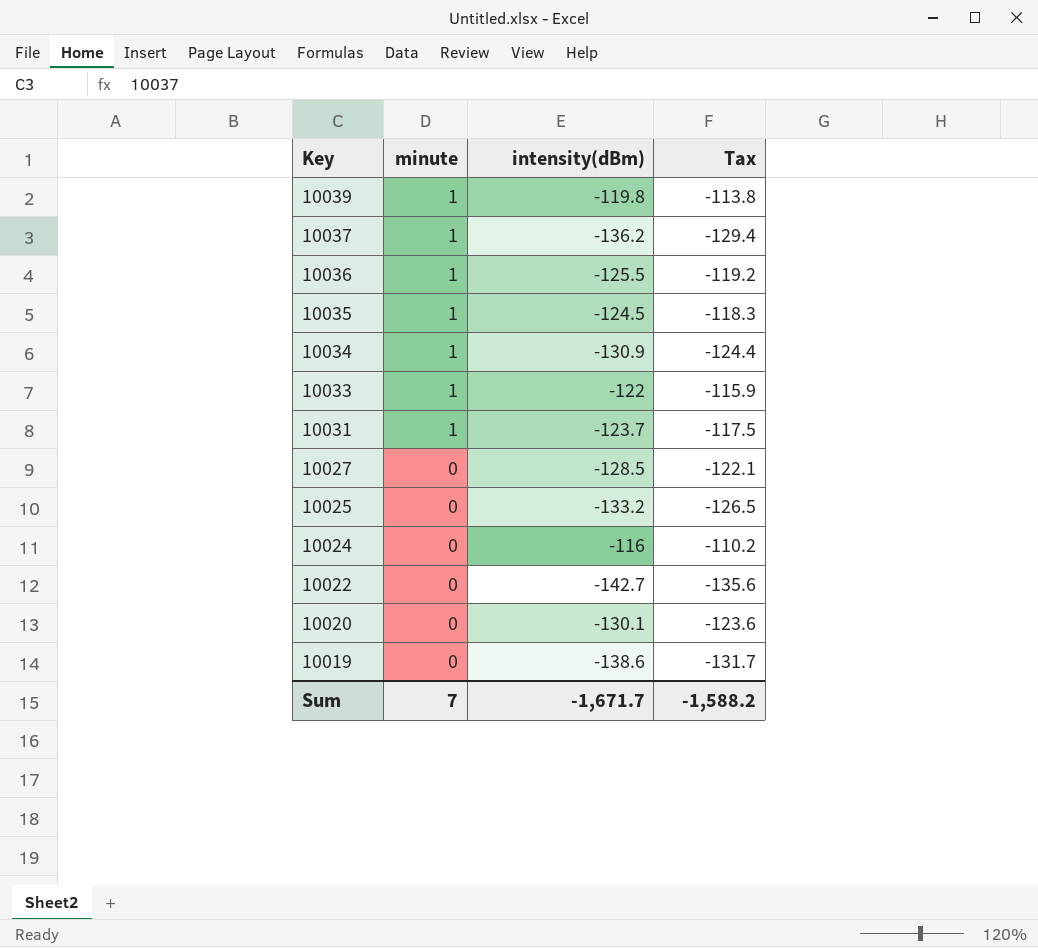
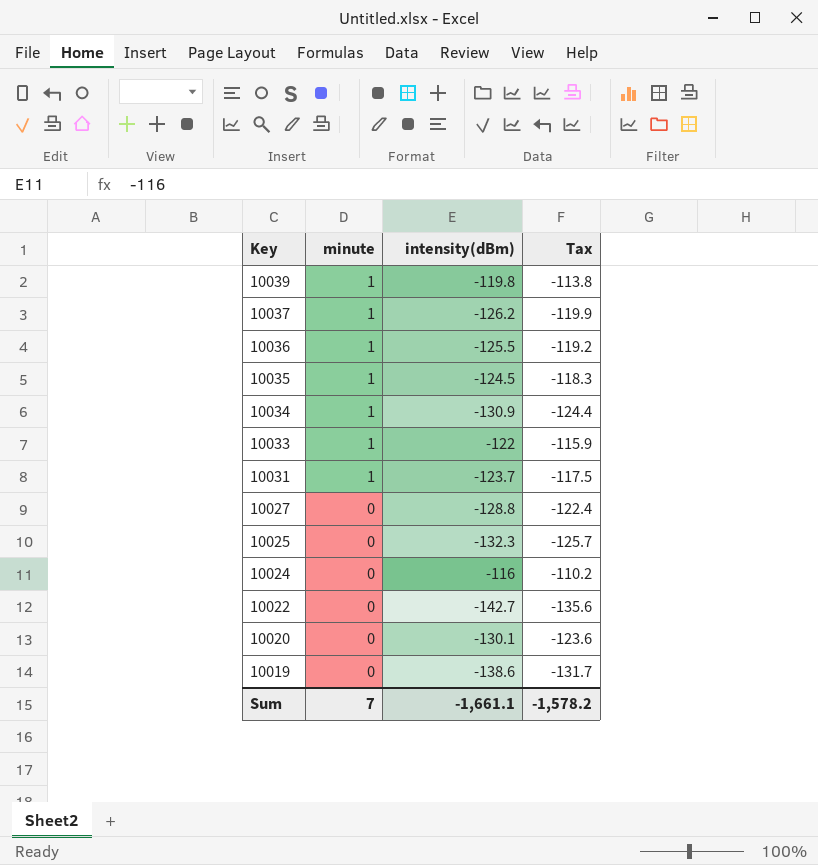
10037 | intensity(dBm): -136.2 -> -126.2
10037 | Tax: -129.4 -> -119.9
10027 | intensity(dBm): -128.5 -> -128.8
10027 | Tax: -122.1 -> -122.4
10025 | intensity(dBm): -133.2 -> -132.3
10025 | Tax: -126.5 -> -125.7
Sum | intensity(dBm): -1,671.7 -> -1,661.1
Sum | Tax: -1,588.2 -> -1,578.2

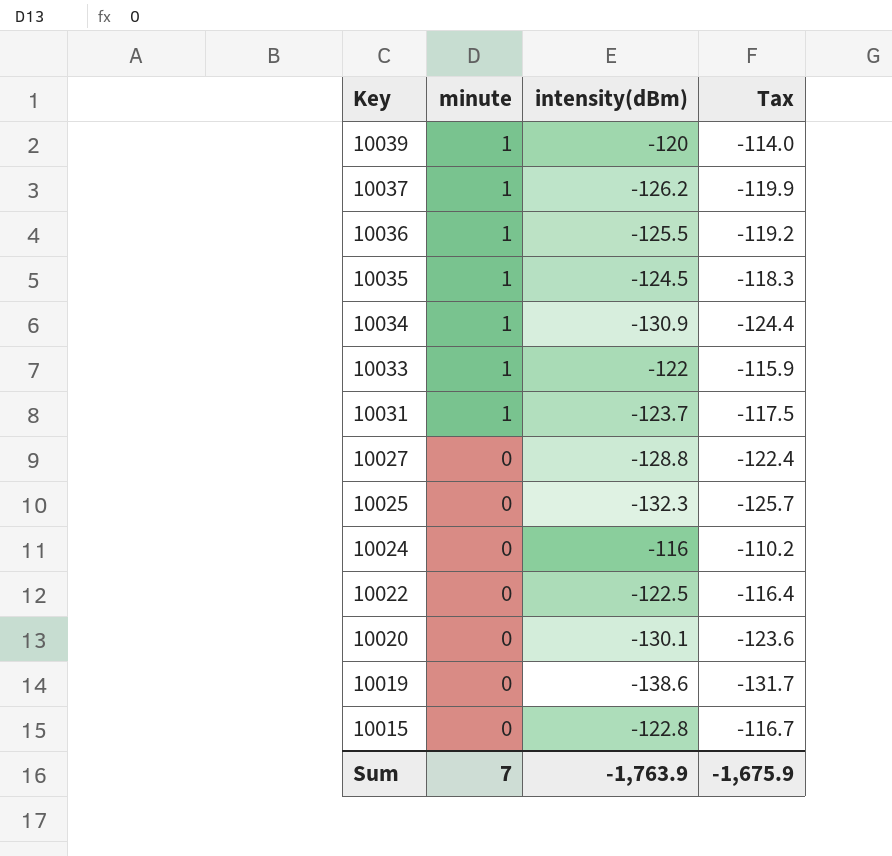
10039 | intensity(dBm): -119.8 -> -120
10039 | Tax: -113.8 -> -114.0
10022 | intensity(dBm): -142.7 -> -122.5
10022 | Tax: -135.6 -> -116.4
row 10015: none -> 0 | -122.8 | -116.7
Sum | intensity(dBm): -1,661.1 -> -1,763.9
Sum | Tax: -1,578.2 -> -1,675.9

